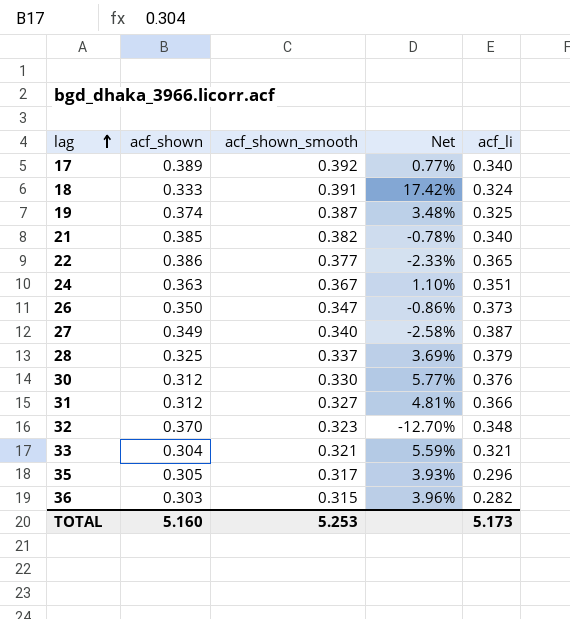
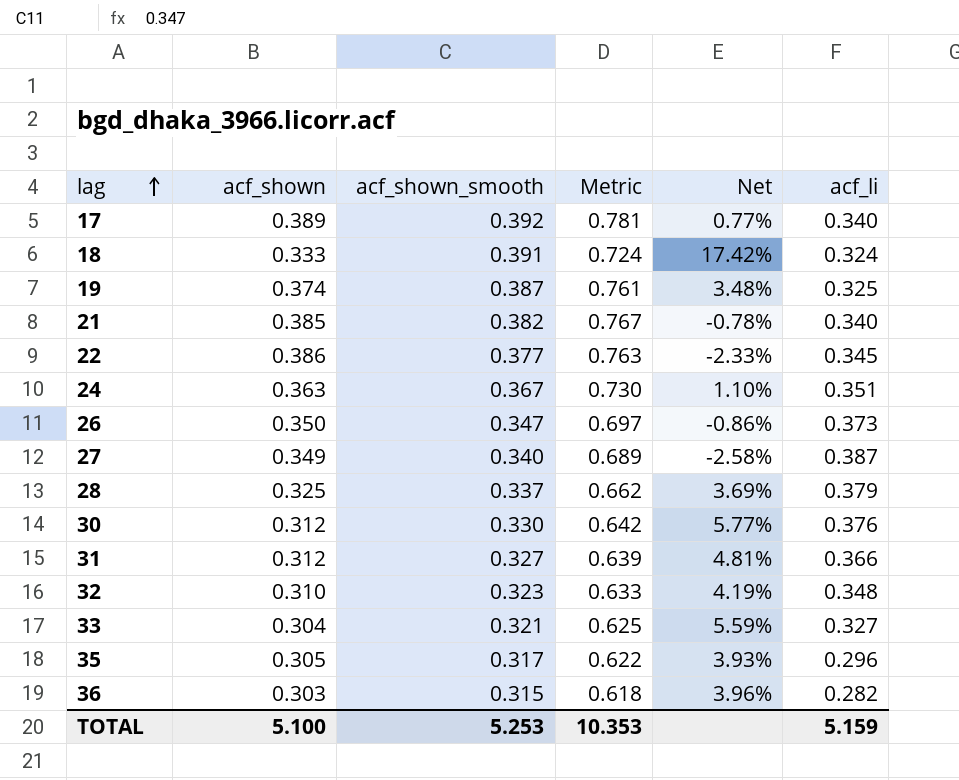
column Metric | formula: none -> [acf_shown] + [acf_shown_smooth]
22 | acf_li: 0.365 -> 0.345
32 | acf_shown: 0.370 -> 0.310
32 | Net: -12.70% -> 4.19%
33 | acf_li: 0.321 -> 0.327
TOTAL | acf_shown: 5.160 -> 5.100
TOTAL | acf_li: 5.173 -> 5.159

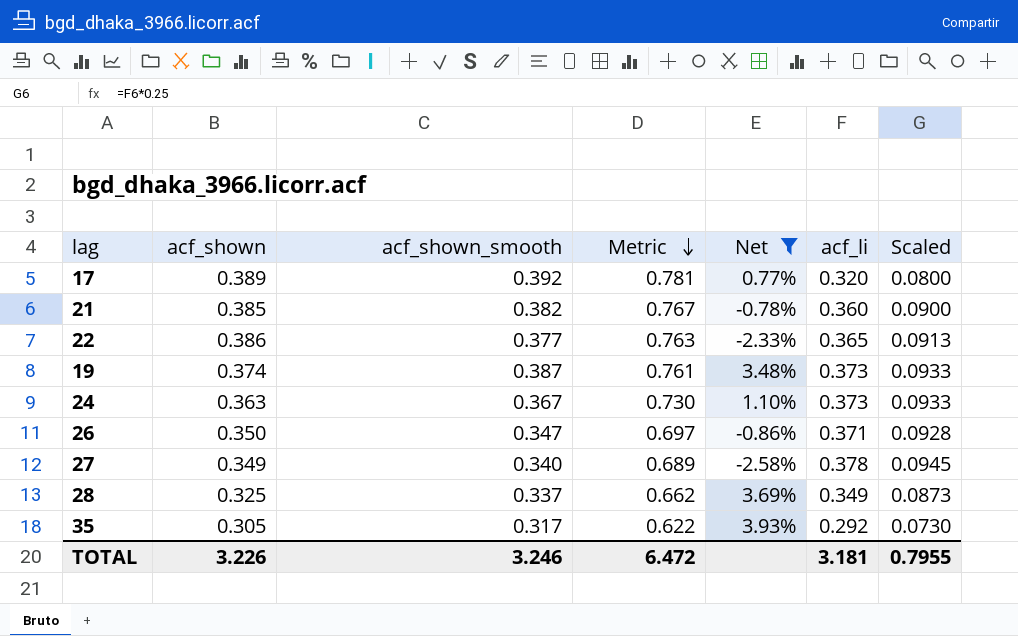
filter: none -> Net <= 3.93%
row order: lag ascending -> Metric descending
column Scaled | formula: none -> [acf_li] * 0.25
17 | acf_li: 0.340 -> 0.320
21 | acf_li: 0.340 -> 0.360
22 | acf_li: 0.345 -> 0.365
19 | acf_li: 0.325 -> 0.373
24 | acf_li: 0.351 -> 0.373
26 | acf_li: 0.373 -> 0.371
27 | acf_li: 0.387 -> 0.378
28 | acf_li: 0.379 -> 0.349
35 | acf_li: 0.296 -> 0.292
TOTAL | acf_shown: 5.100 -> 3.226
TOTAL | acf_shown_smooth: 5.253 -> 3.246
TOTAL | Metric: 10.353 -> 6.472
TOTAL | acf_li: 5.159 -> 3.181

